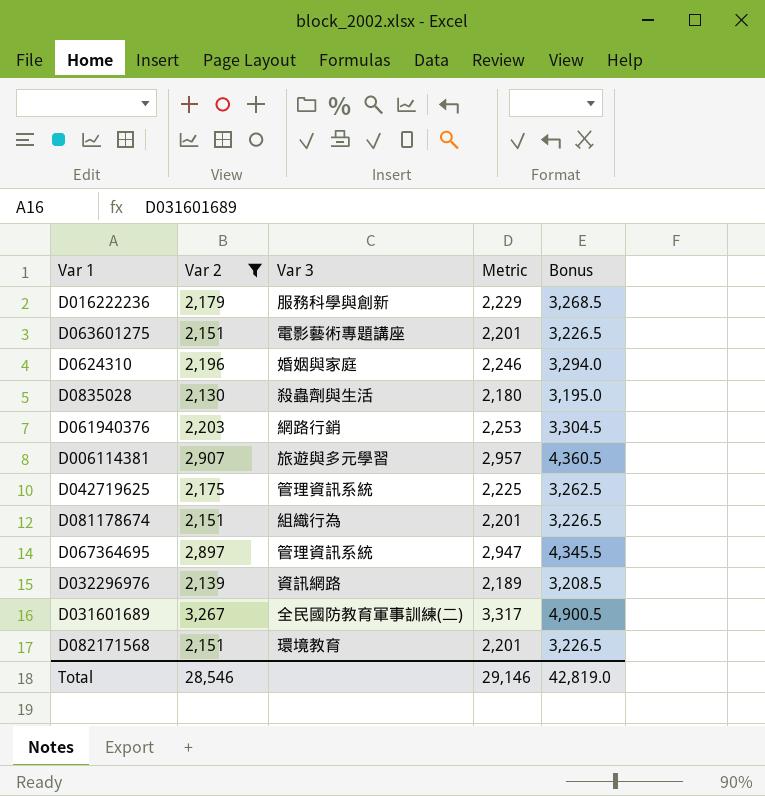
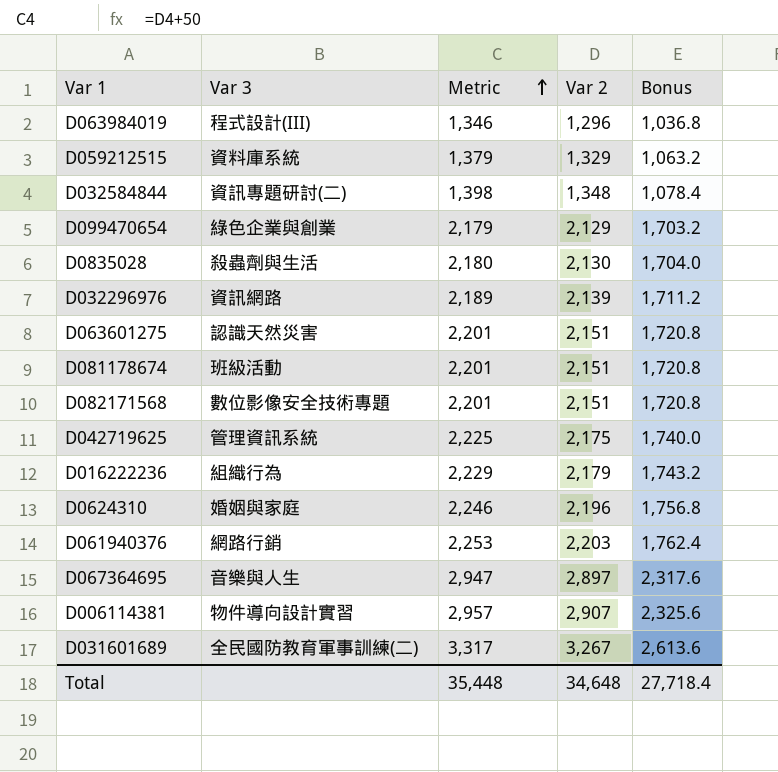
filter: Var 2 >= 2,130 -> none
row order: none -> Metric ascending
column Var 2 | position: 2 -> 4
column Bonus | formula: [Var 2] * 1.5 -> [Var 2] * 0.8
D063601275 | Var 3: 電影藝術專題講座 -> 認識天然災害
D081178674 | Var 3: 組織行為 -> 班級活動
D082171568 | Var 3: 環境教育 -> 數位影像安全技術專題
D016222236 | Var 3: 服務科學與創新 -> 組織行為
D067364695 | Var 3: 管理資訊系統 -> 音樂與人生
D006114381 | Var 3: 旅遊與多元學習 -> 物件導向設計實習
Total | Metric: 29,146 -> 35,448
Total | Var 2: 28,546 -> 34,648
Total | Bonus: 42,819.0 -> 27,718.4

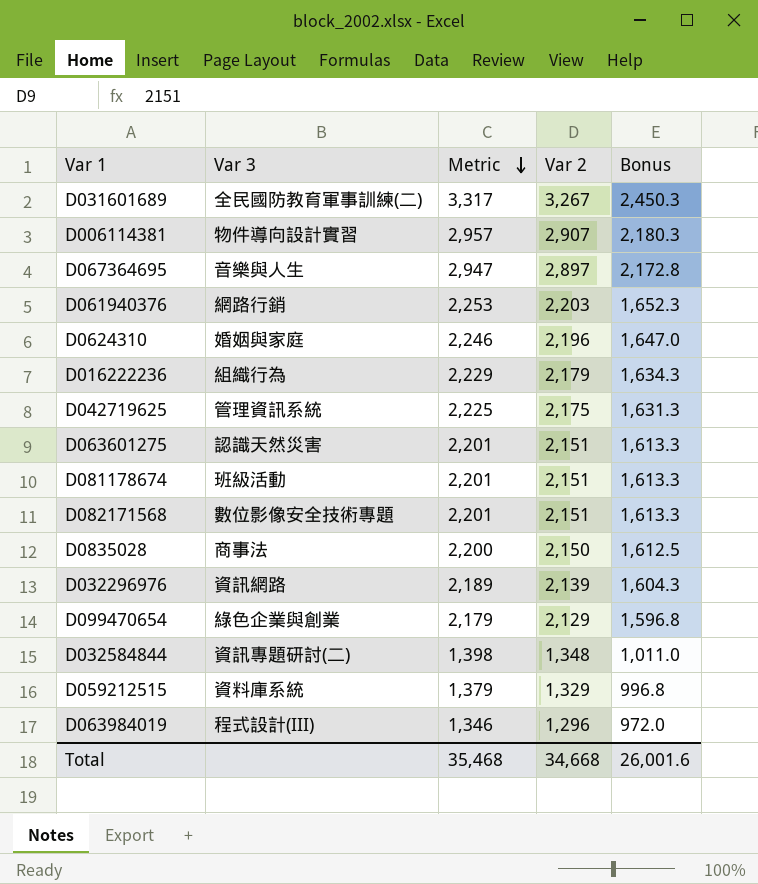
row order: Metric ascending -> Metric descending
column Bonus | formula: [Var 2] * 0.8 -> [Var 2] * 0.75
D0835028 | Var 3: 殺蟲劑與生活 -> 商事法
D0835028 | Metric: 2,180 -> 2,200
D0835028 | Var 2: 2,130 -> 2,150
Total | Metric: 35,448 -> 35,468
Total | Var 2: 34,648 -> 34,668
Total | Bonus: 27,718.4 -> 26,001.6

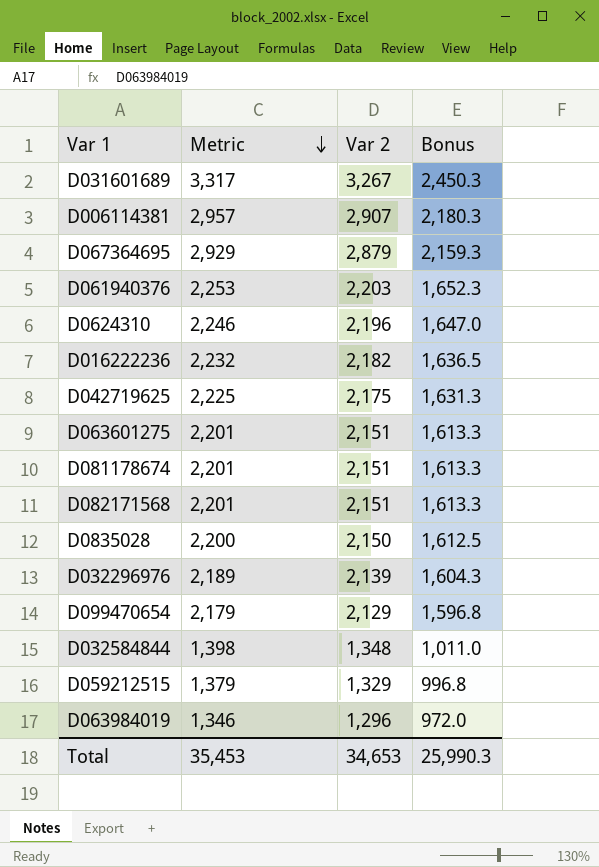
column Var 3 | position: 2 -> none
D067364695 | Metric: 2,947 -> 2,929
D067364695 | Var 2: 2,897 -> 2,879
D067364695 | Bonus: 2,172.8 -> 2,159.3
D016222236 | Metric: 2,229 -> 2,232
D016222236 | Var 2: 2,179 -> 2,182
D016222236 | Bonus: 1,634.3 -> 1,636.5
Total | Metric: 35,468 -> 35,453
Total | Var 2: 34,668 -> 34,653
Total | Bonus: 26,001.6 -> 25,990.3

